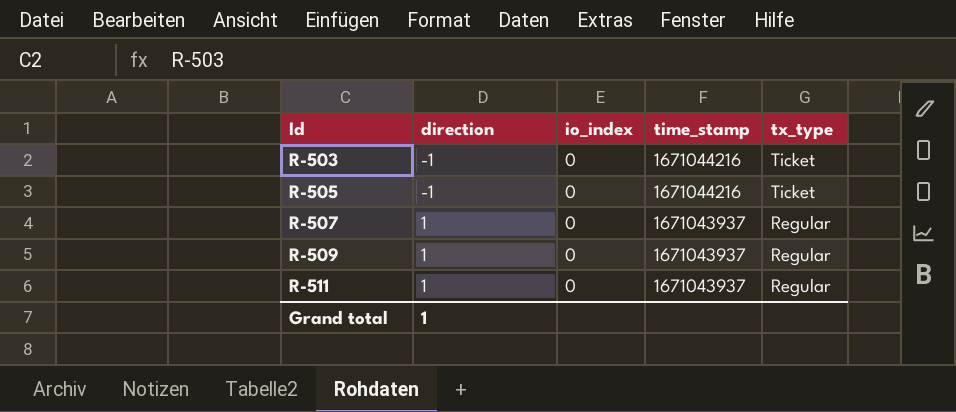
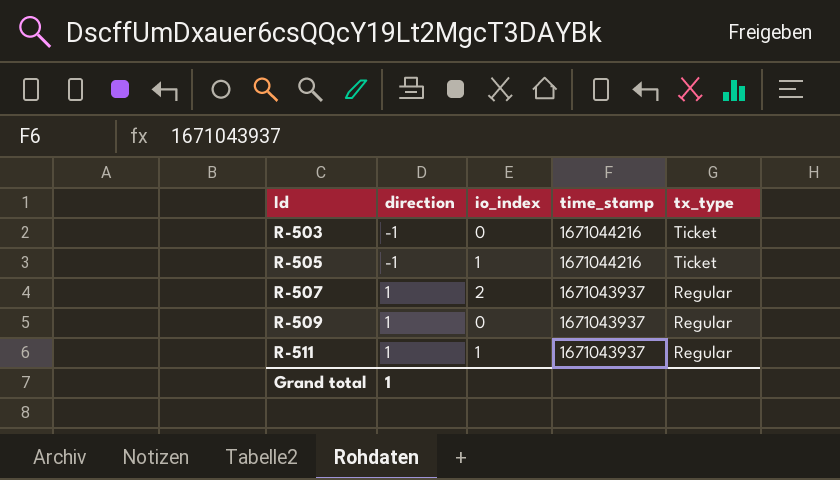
R-505 | io_index: 0 -> 1
R-507 | io_index: 0 -> 2
R-511 | io_index: 0 -> 1

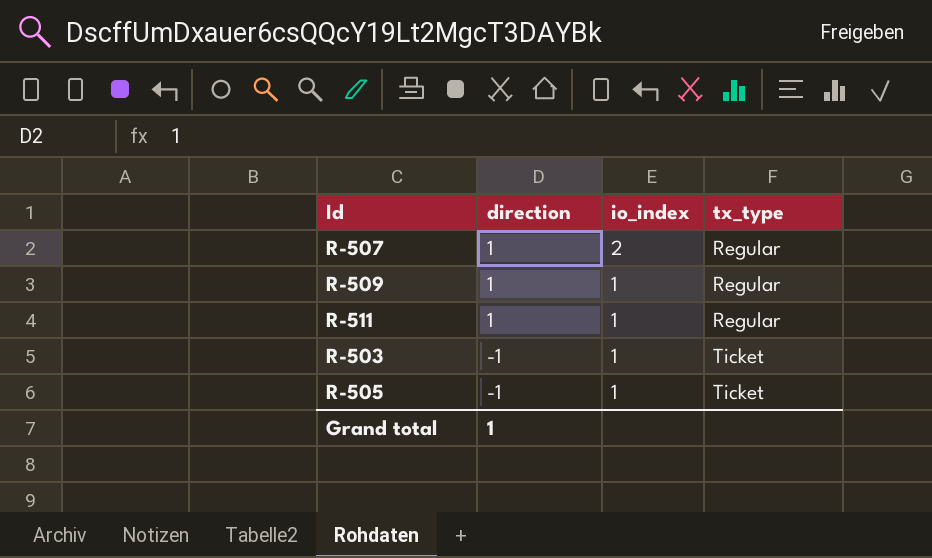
row order: Id ascending -> direction descending
column time_stamp | position: 4 -> none
R-509 | io_index: 0 -> 1
R-503 | io_index: 0 -> 1

